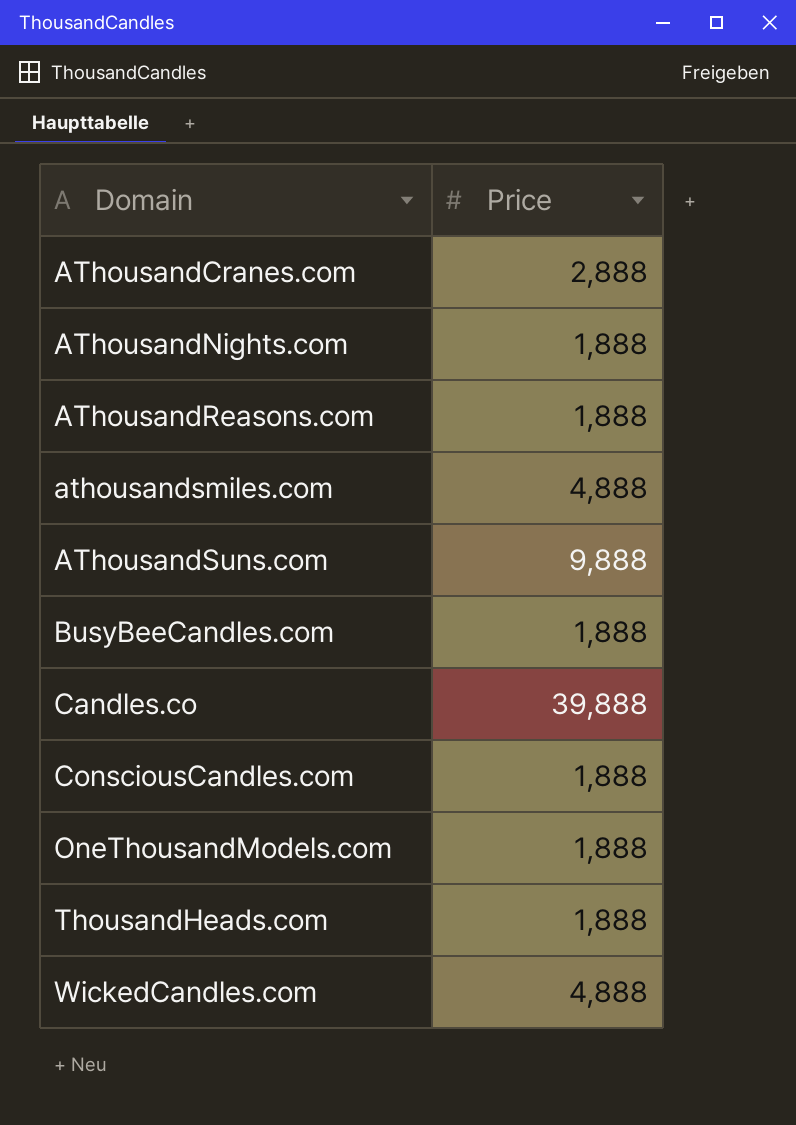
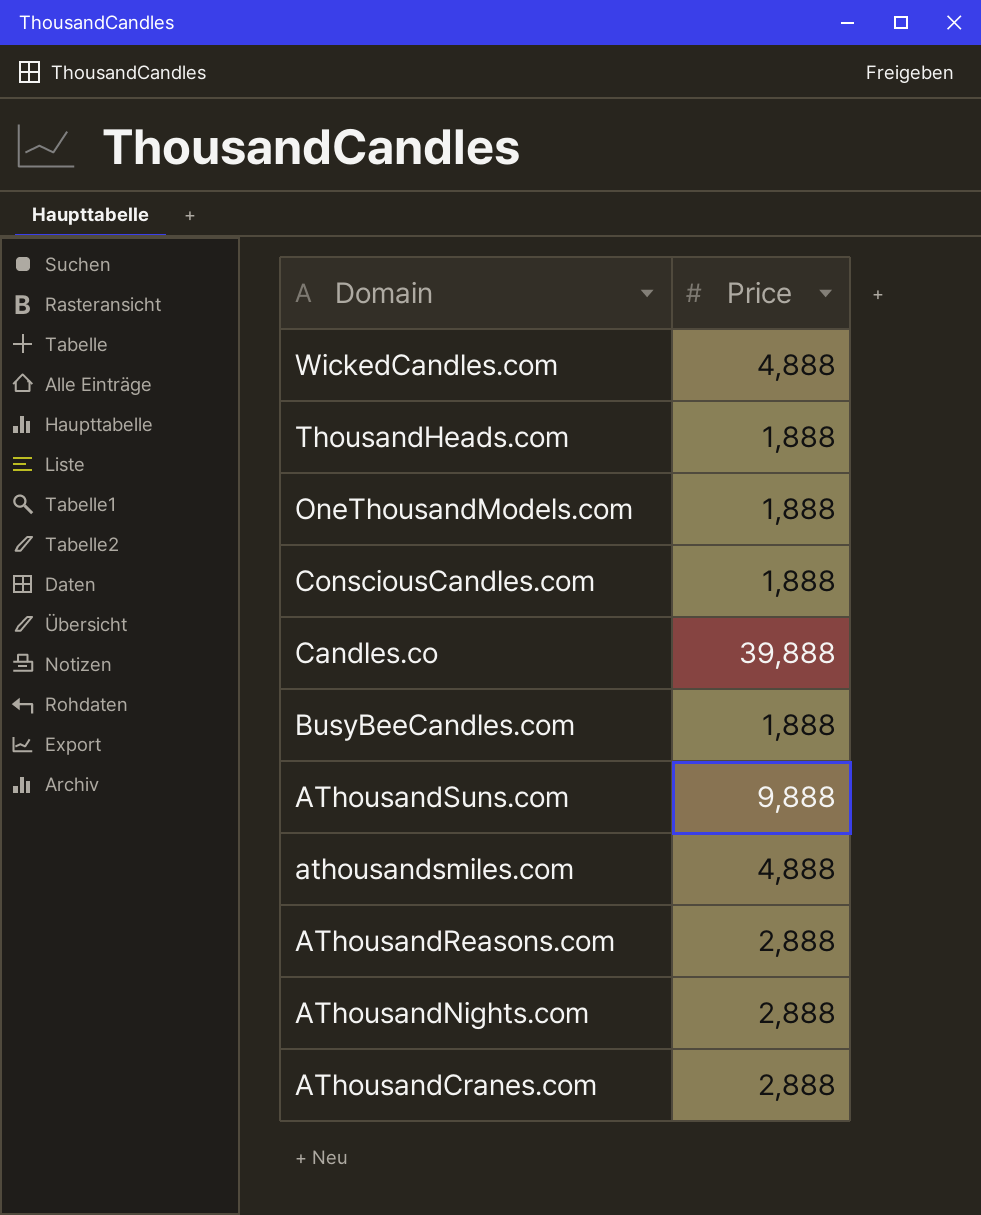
row order: Domain ascending -> Domain descending
AThousandReasons.com | Price: 1,888 -> 2,888
AThousandNights.com | Price: 1,888 -> 2,888

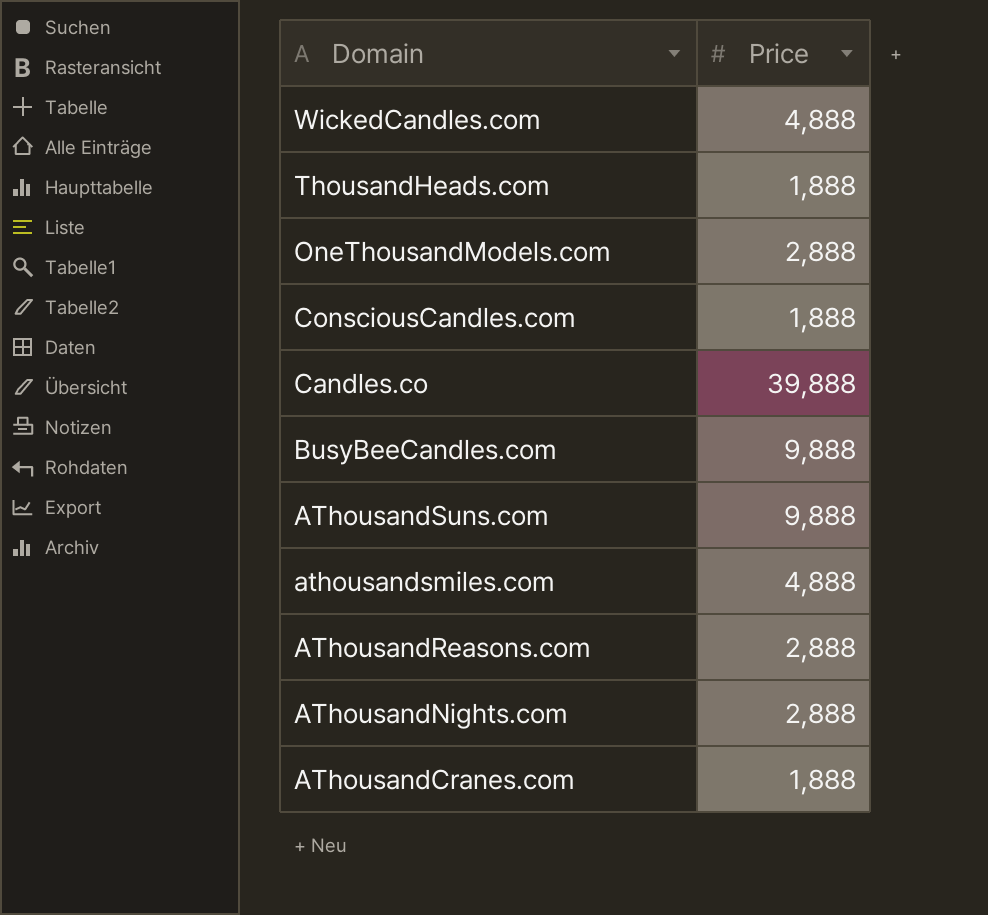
OneThousandModels.com | Price: 1,888 -> 2,888
BusyBeeCandles.com | Price: 1,888 -> 9,888
AThousandCranes.com | Price: 2,888 -> 1,888

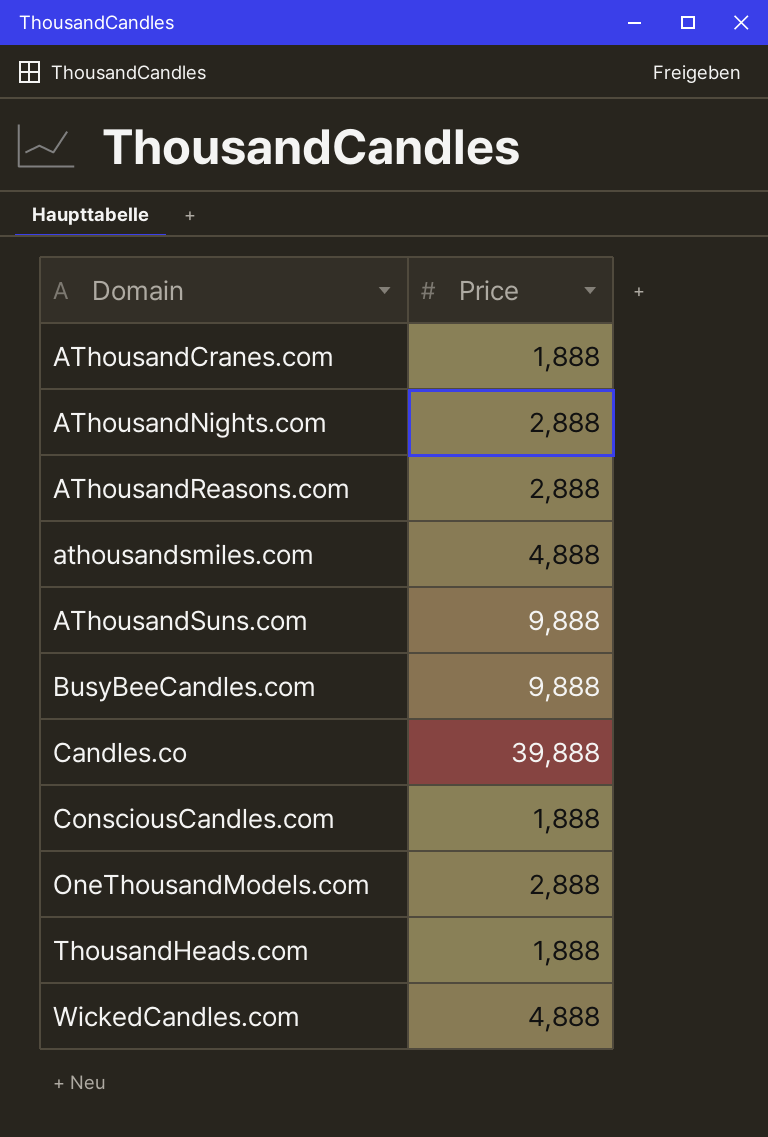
row order: Domain descending -> Domain ascending

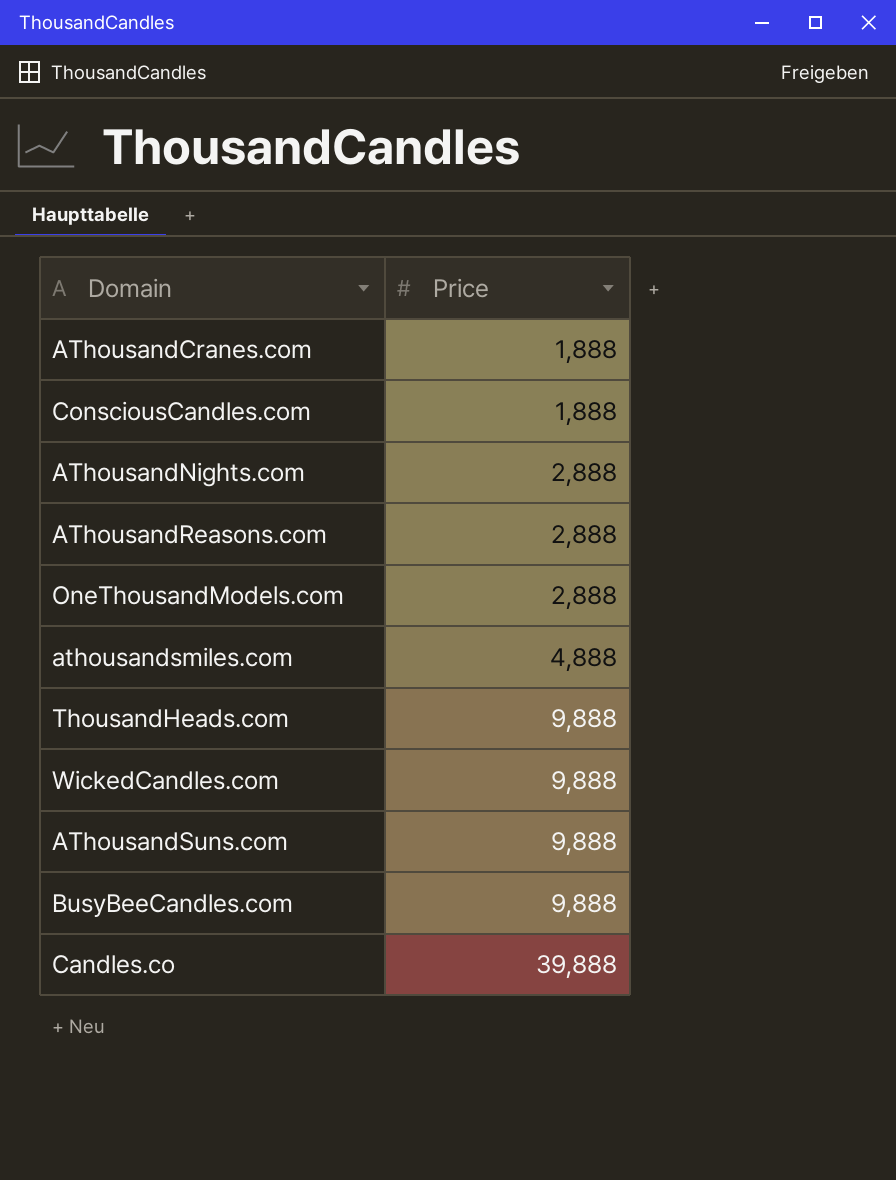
row order: Domain ascending -> Price ascending
ThousandHeads.com | Price: 1,888 -> 9,888
WickedCandles.com | Price: 4,888 -> 9,888

